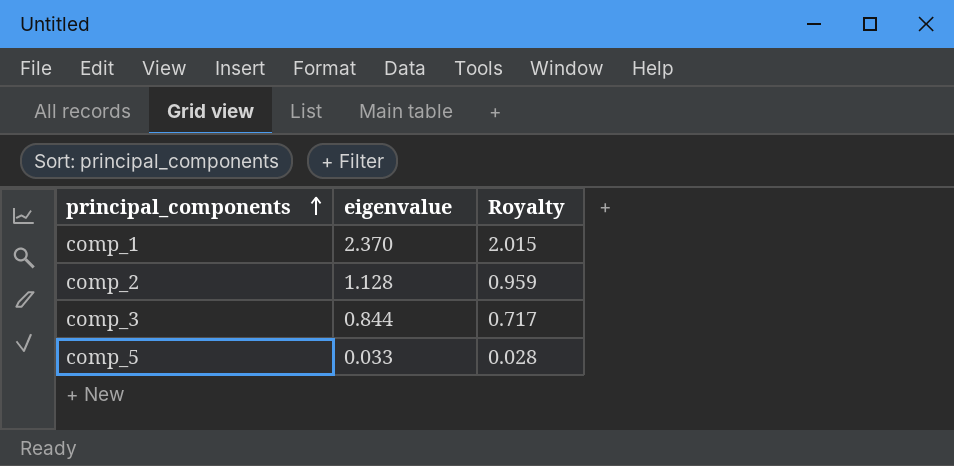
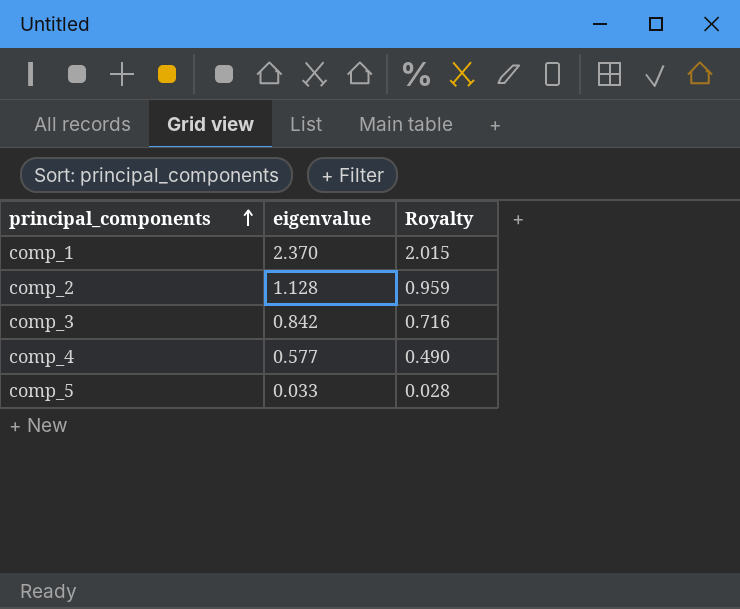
comp_3 | eigenvalue: 0.844 -> 0.842
comp_3 | Royalty: 0.717 -> 0.716
row comp_4: none -> 0.577 | 0.490

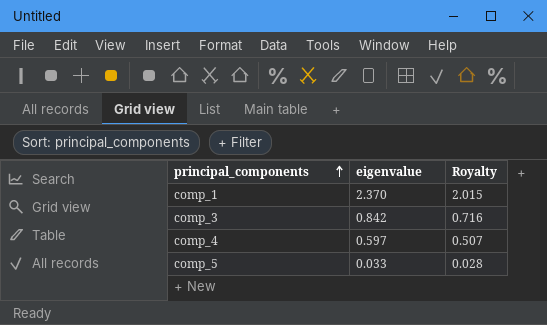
row comp_2: 1.128 | 0.959 -> none
comp_4 | eigenvalue: 0.577 -> 0.597
comp_4 | Royalty: 0.490 -> 0.507

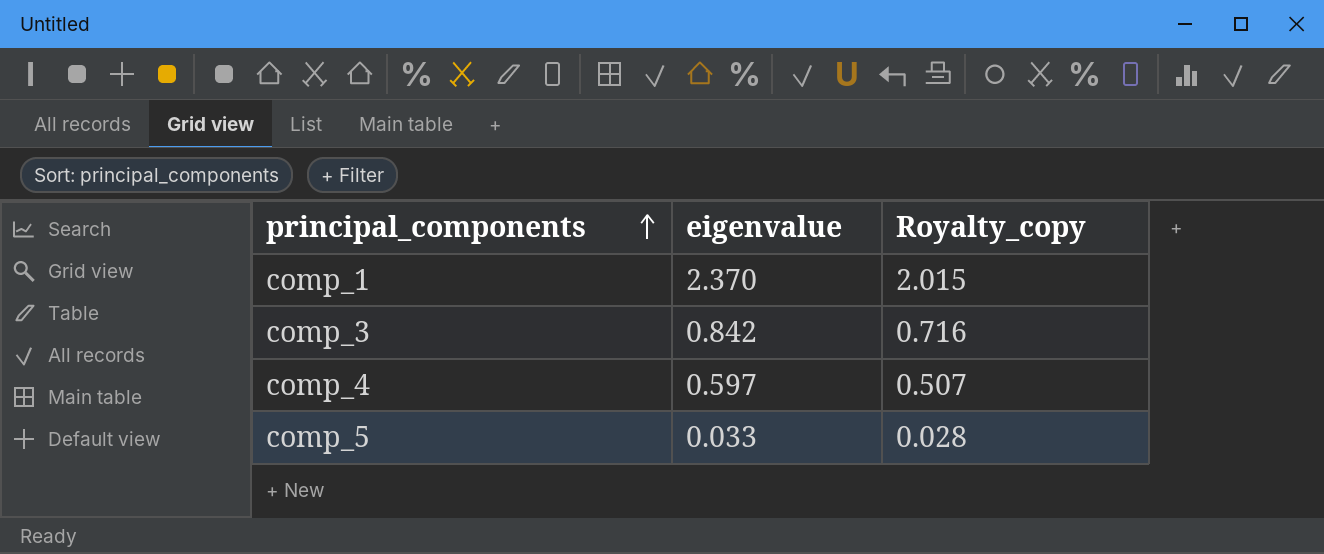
column name: Royalty -> Royalty_copy

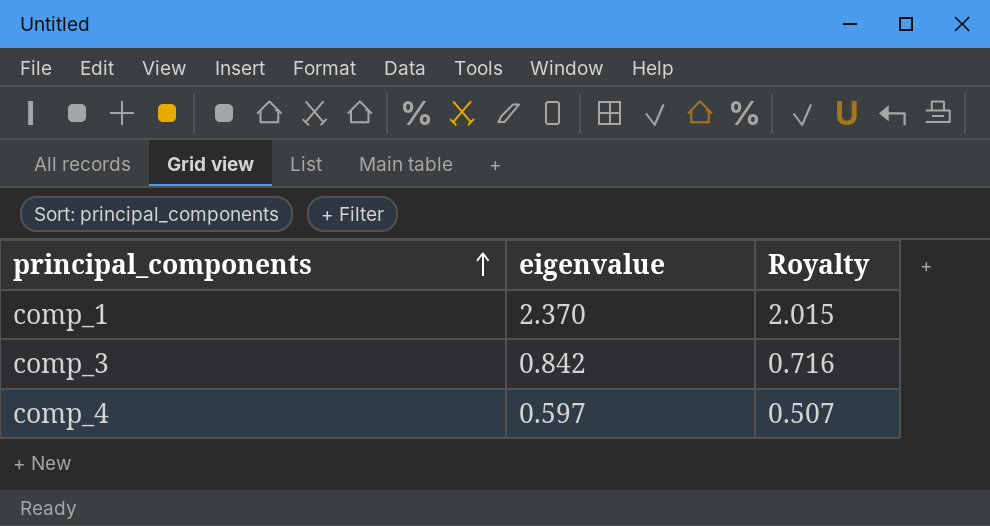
column name: Royalty_copy -> Royalty
row comp_5: 0.033 | 0.028 -> none

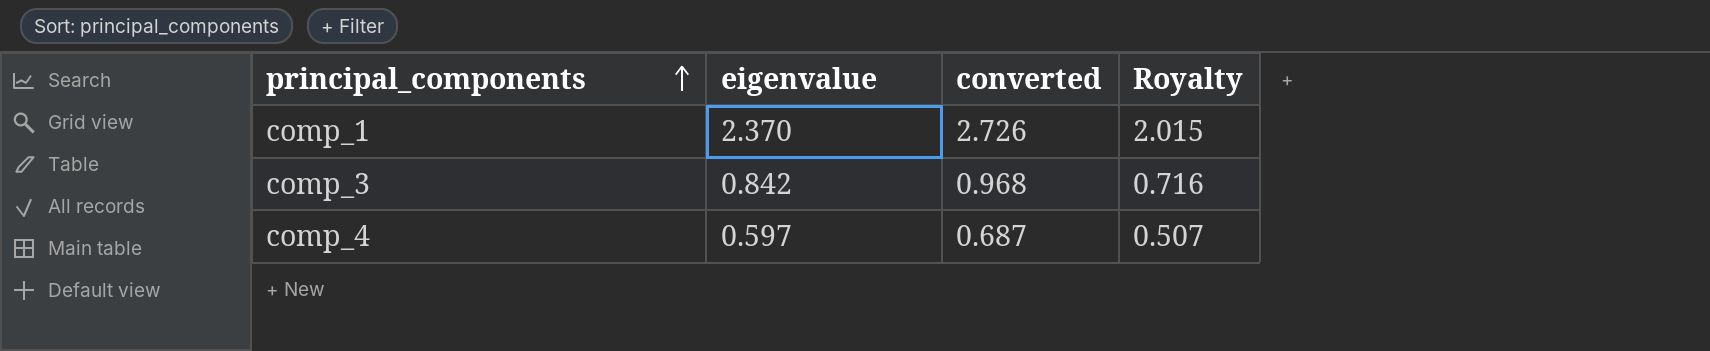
column converted | formula: none -> [eigenvalue] * 1.15

